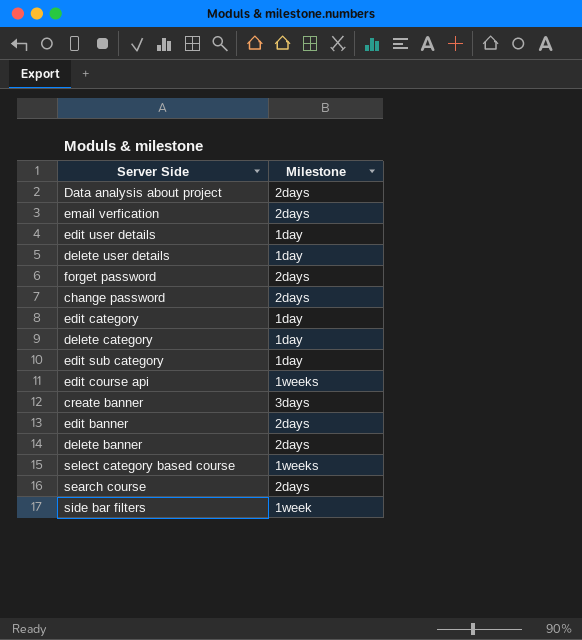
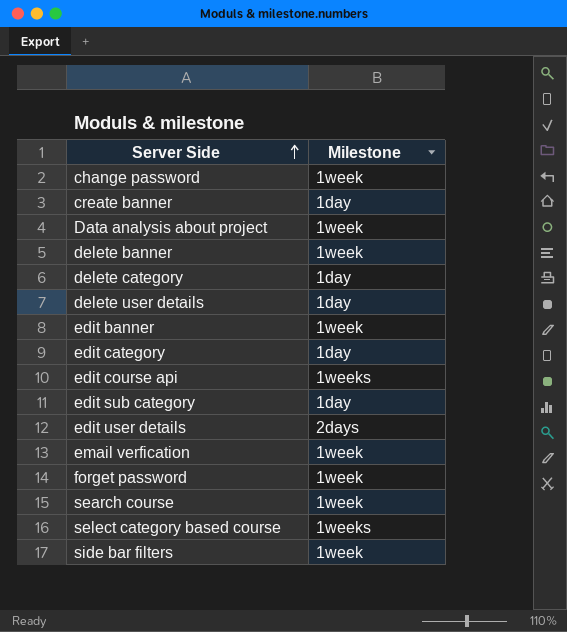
row order: none -> Server Side ascending
change password | Milestone: 2days -> 1week
create banner | Milestone: 3days -> 1day
Data analysis about project | Milestone: 2days -> 1week
delete banner | Milestone: 2days -> 1week
edit banner | Milestone: 2days -> 1week
edit user details | Milestone: 1day -> 2days
email verfication | Milestone: 2days -> 1week
forget password | Milestone: 2days -> 1week
search course | Milestone: 2days -> 1week

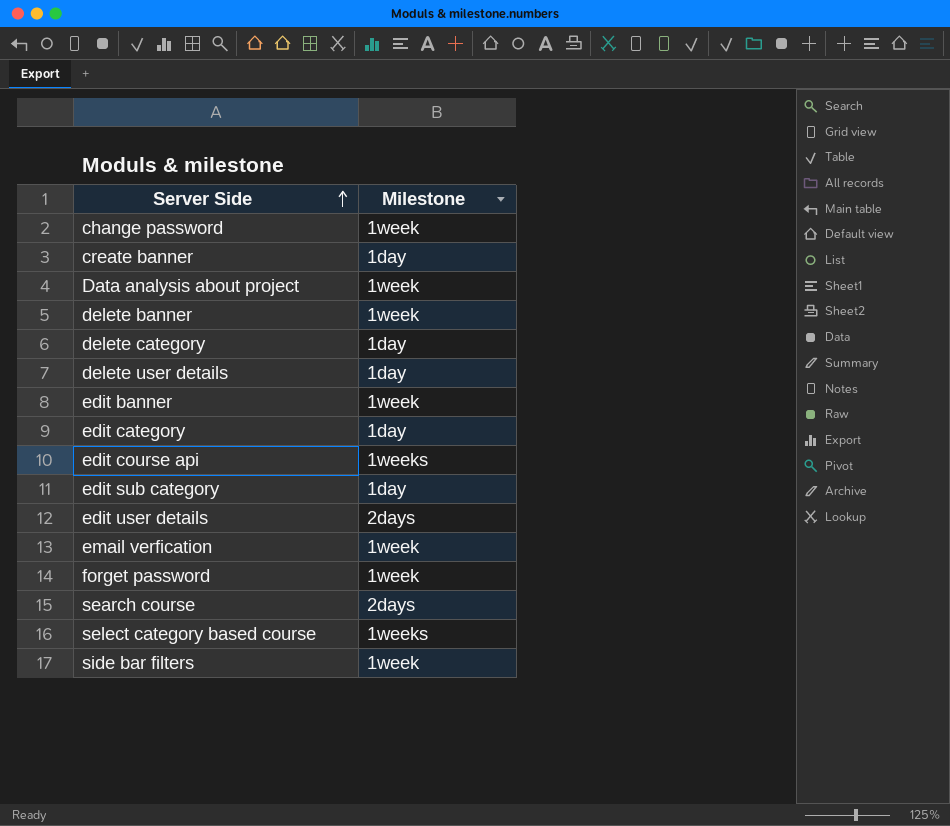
search course | Milestone: 1week -> 2days

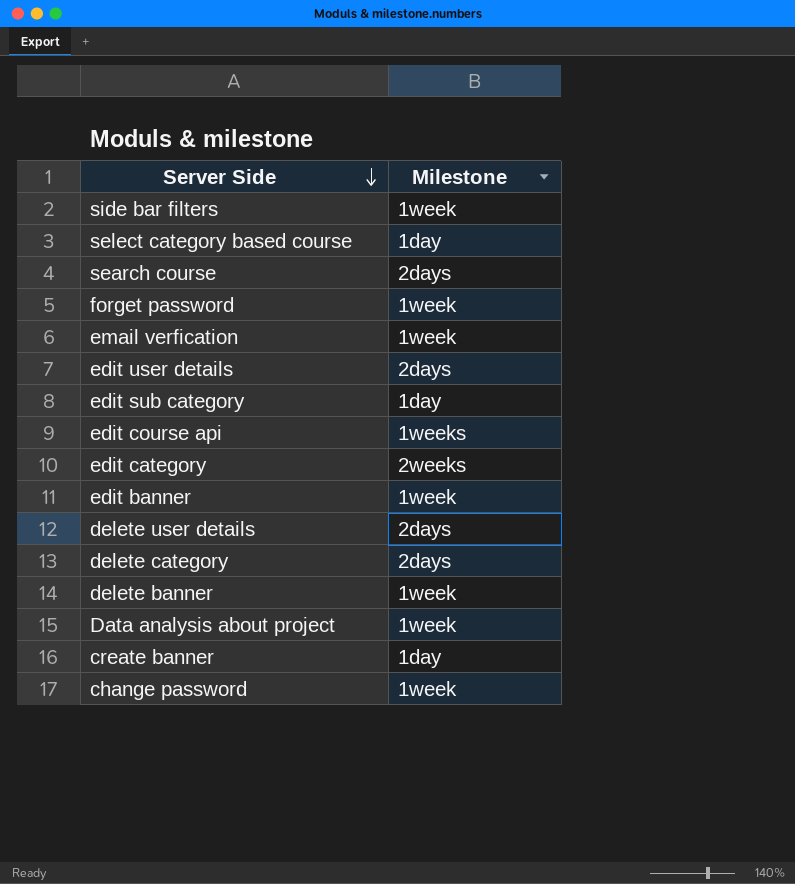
row order: Server Side ascending -> Server Side descending
select category based course | Milestone: 1weeks -> 1day
edit category | Milestone: 1day -> 2weeks
delete user details | Milestone: 1day -> 2days
delete category | Milestone: 1day -> 2days

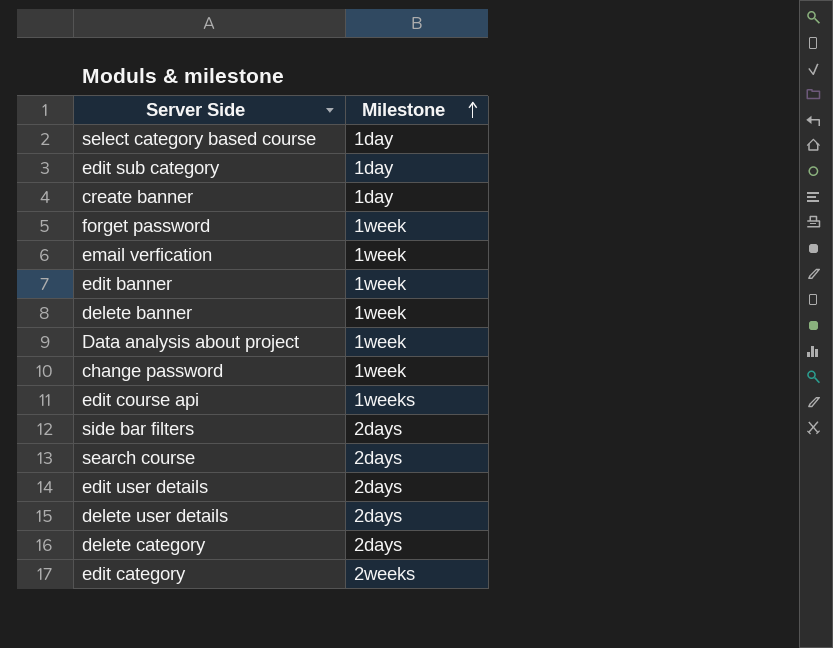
row order: Server Side descending -> Milestone ascending
side bar filters | Milestone: 1week -> 2days

